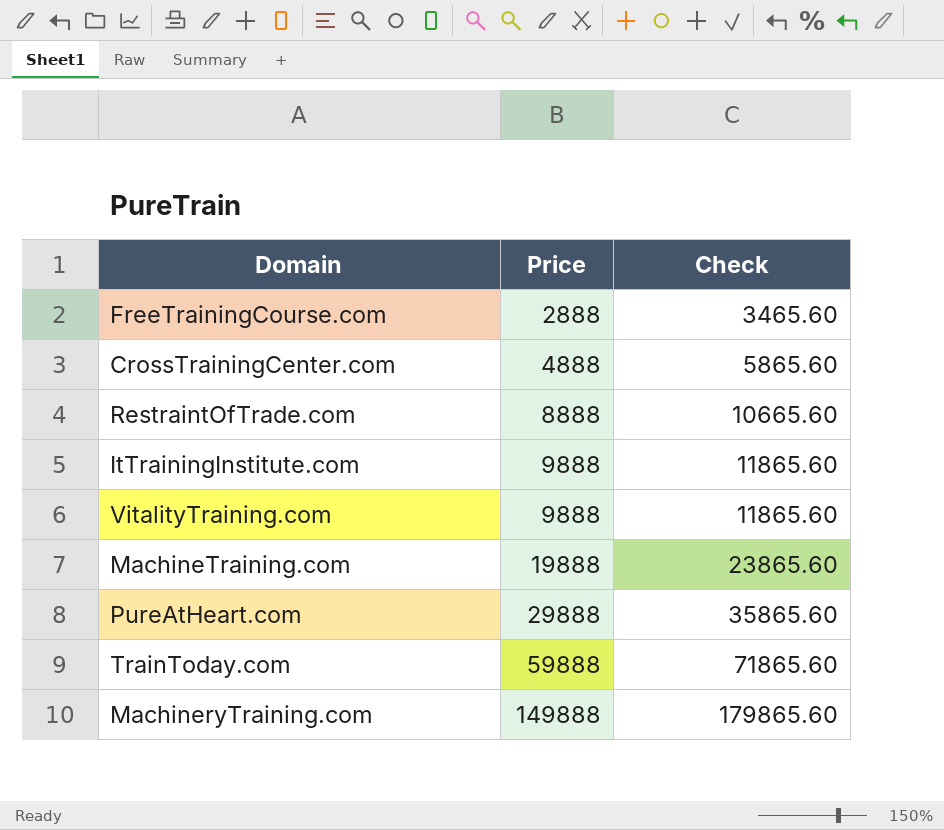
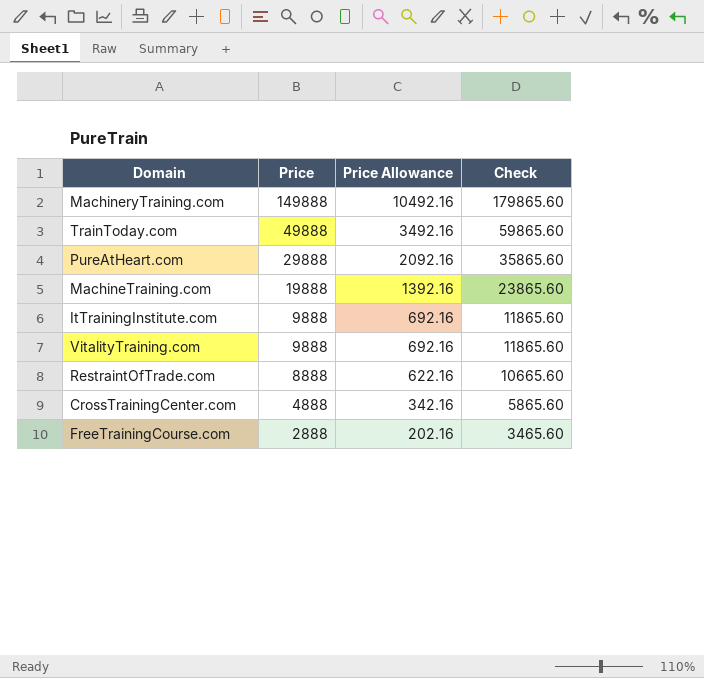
row order: Price ascending -> Price descending
column Price Allowance | formula: none -> [Price] * 0.07
TrainToday.com | Price: 59888 -> 49888
TrainToday.com | Check: 71865.60 -> 59865.60

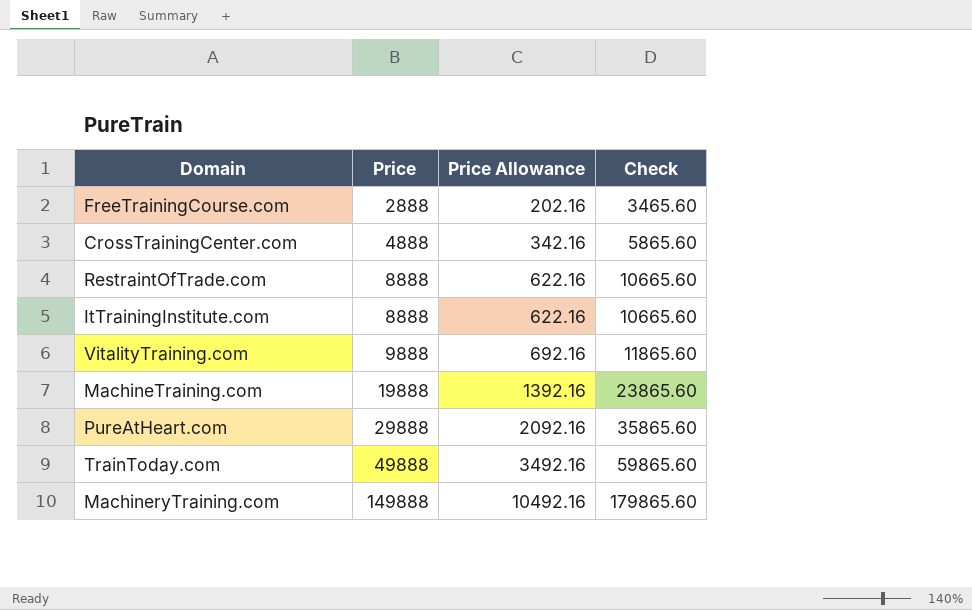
row order: Price descending -> Price ascending
ItTrainingInstitute.com | Price: 9888 -> 8888
ItTrainingInstitute.com | Price Allowance: 692.16 -> 622.16
ItTrainingInstitute.com | Check: 11865.60 -> 10665.60

